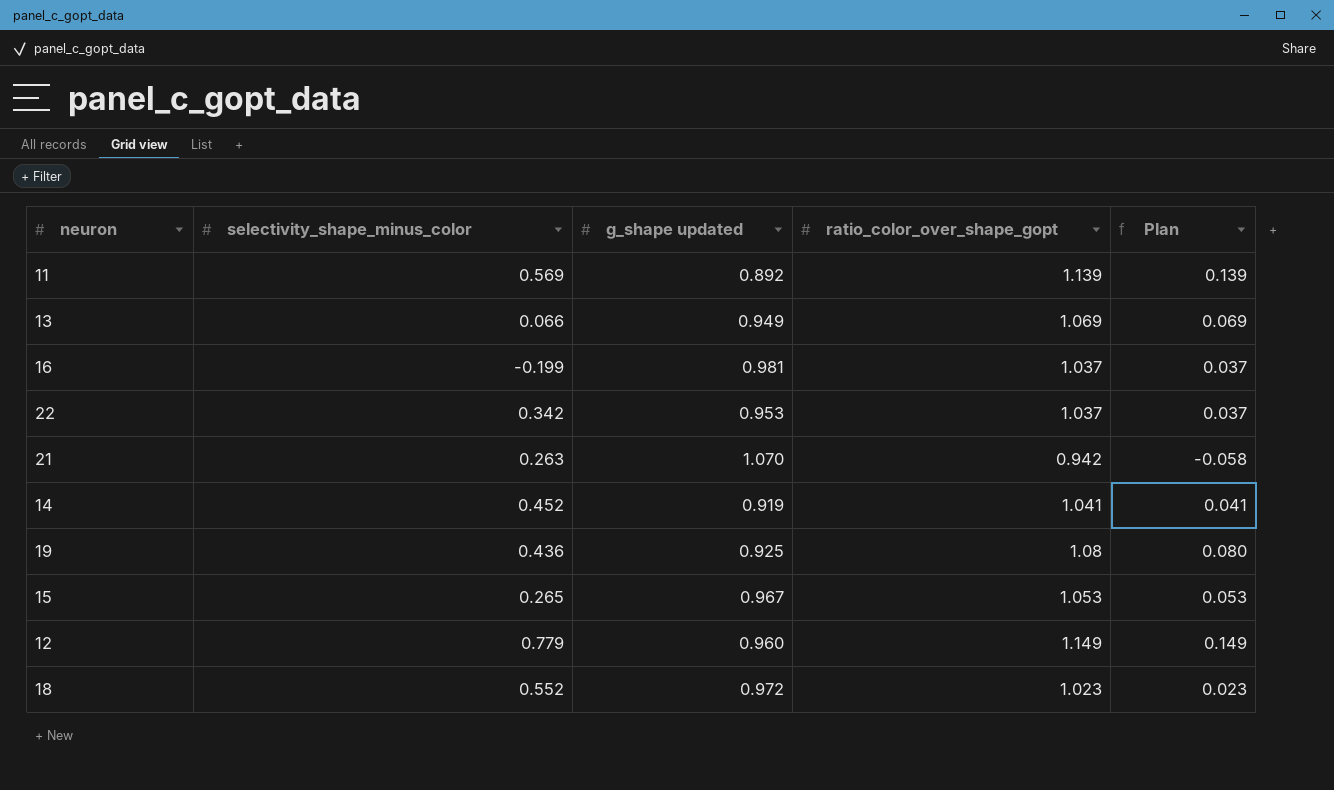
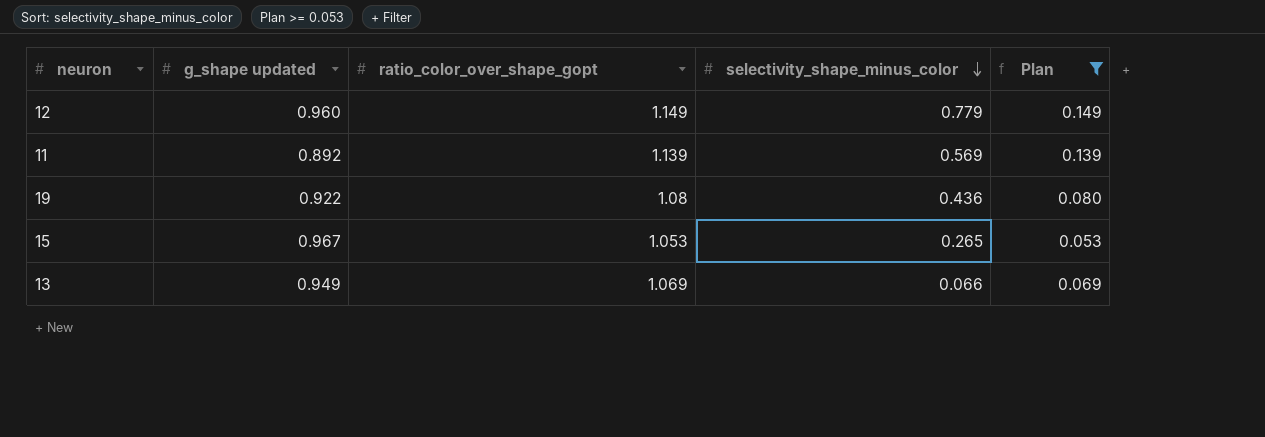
filter: none -> Plan >= 0.053
row order: none -> selectivity_shape_minus_color descending
column selectivity_shape_minus_color | position: 2 -> 4
19 | g_shape updated: 0.925 -> 0.922

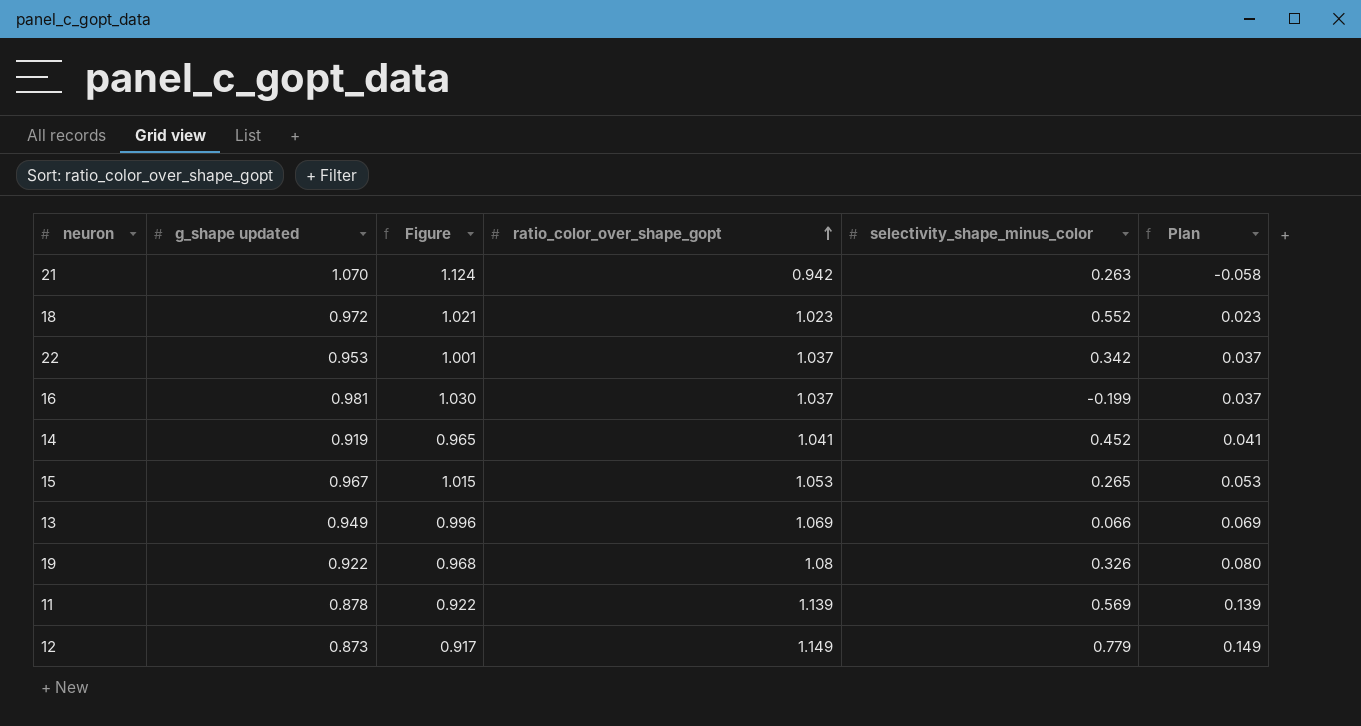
filter: Plan >= 0.053 -> none
row order: selectivity_shape_minus_color descending -> ratio_color_over_shape_gopt ascending
column Figure | formula: none -> [g_shape updated] * 1.05
19 | selectivity_shape_minus_color: 0.436 -> 0.326
11 | g_shape updated: 0.892 -> 0.878
12 | g_shape updated: 0.960 -> 0.873

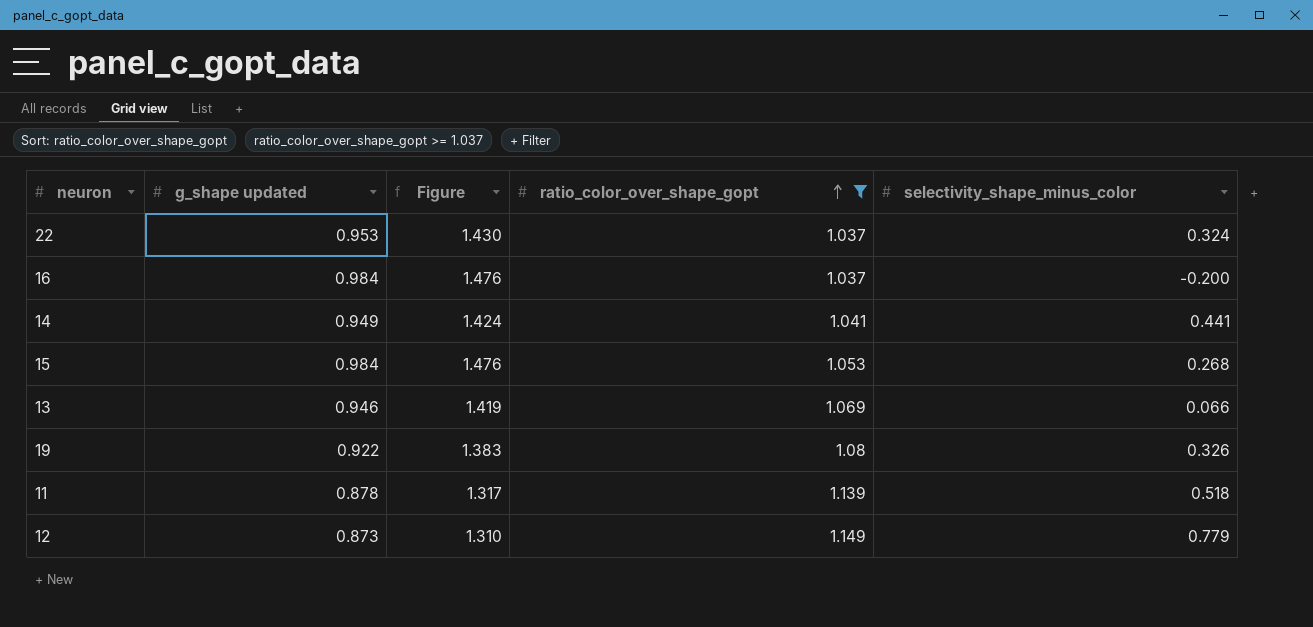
filter: none -> ratio_color_over_shape_gopt >= 1.037
column Plan | formula: [ratio_color_over_shape_gopt] - 1 -> none
column Figure | formula: [g_shape updated] * 1.05 -> [g_shape updated] * 1.5
22 | selectivity_shape_minus_color: 0.342 -> 0.324
16 | g_shape updated: 0.981 -> 0.984
16 | selectivity_shape_minus_color: -0.199 -> -0.200
14 | g_shape updated: 0.919 -> 0.949
14 | selectivity_shape_minus_color: 0.452 -> 0.441
15 | g_shape updated: 0.967 -> 0.984
15 | selectivity_shape_minus_color: 0.265 -> 0.268
13 | g_shape updated: 0.949 -> 0.946
11 | selectivity_shape_minus_color: 0.569 -> 0.518

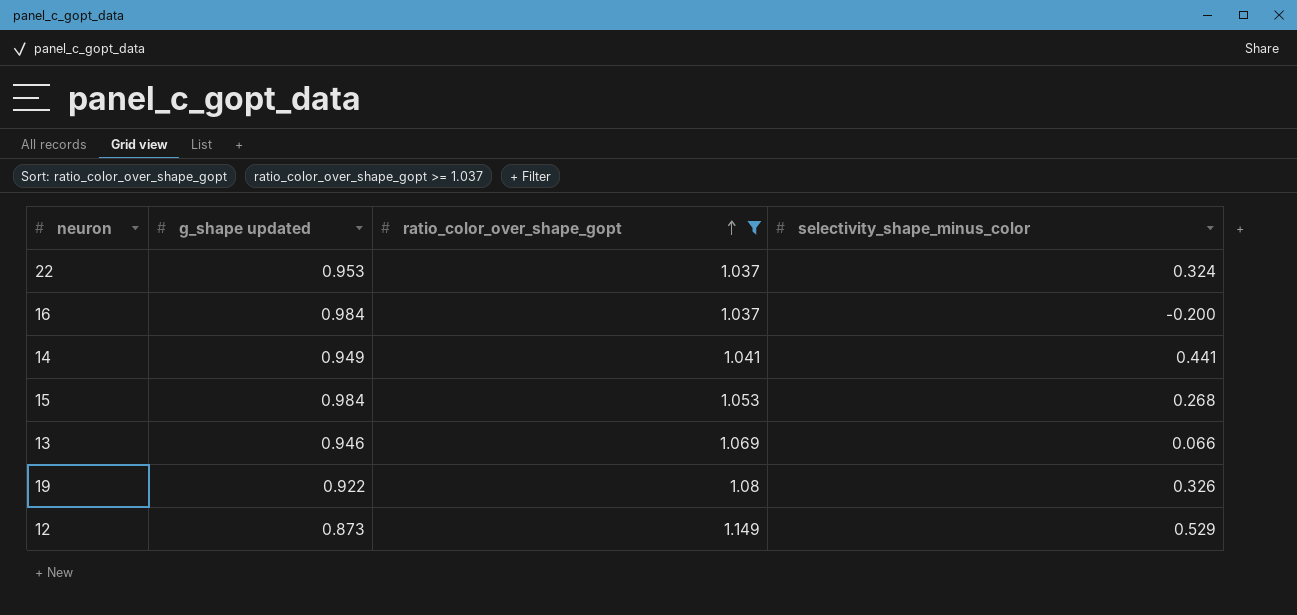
column Figure | formula: [g_shape updated] * 1.5 -> none
row 11: 0.878 | 1.317 | 1.139 | 0.518 -> none
12 | selectivity_shape_minus_color: 0.779 -> 0.529

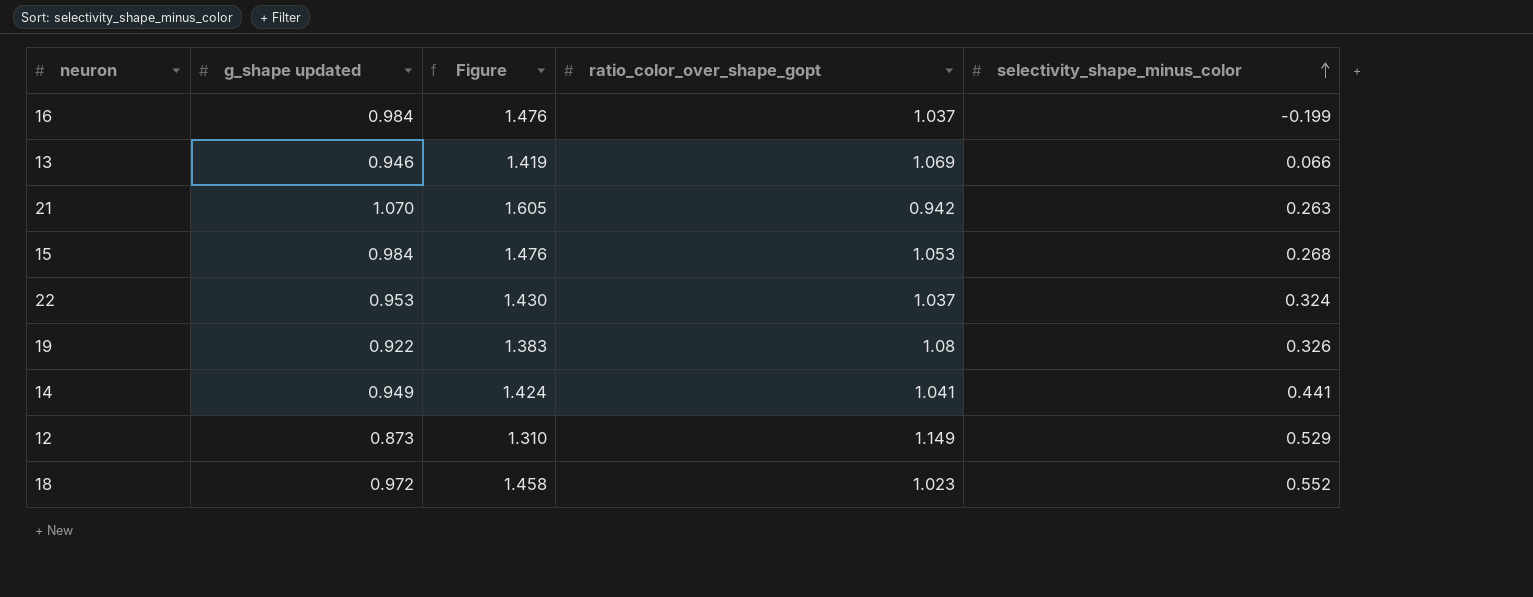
filter: ratio_color_over_shape_gopt >= 1.037 -> none
row order: ratio_color_over_shape_gopt ascending -> selectivity_shape_minus_color ascending
column Figure | formula: none -> [g_shape updated] * 1.5
16 | selectivity_shape_minus_color: -0.200 -> -0.199

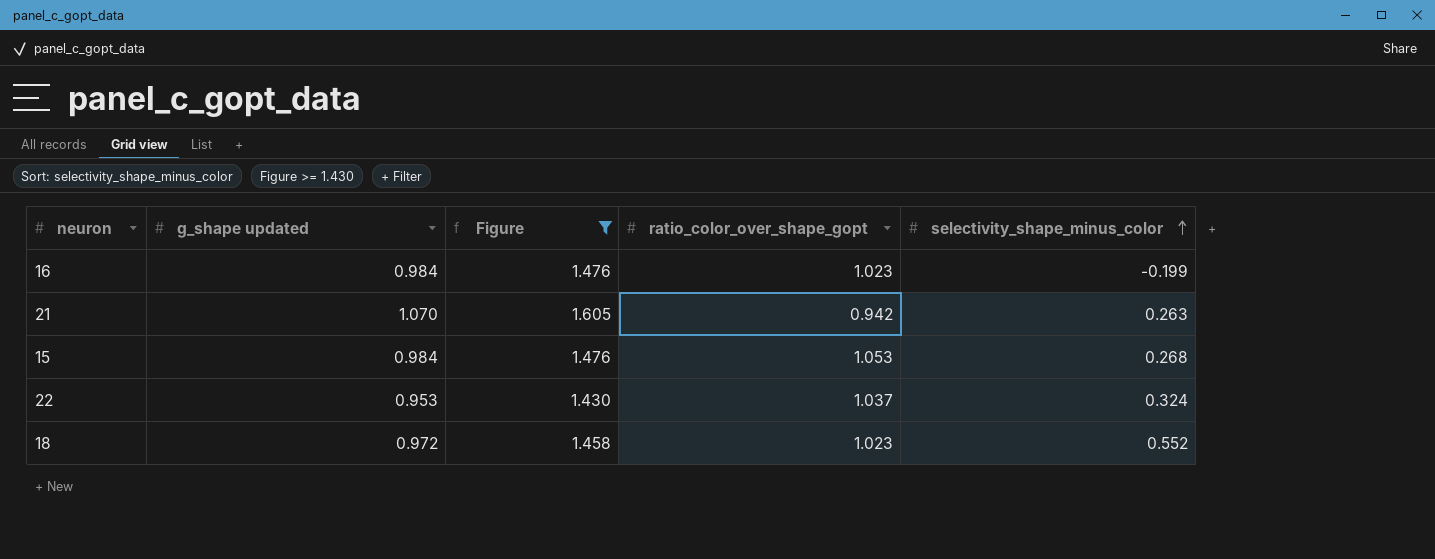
filter: none -> Figure >= 1.430
16 | ratio_color_over_shape_gopt: 1.037 -> 1.023

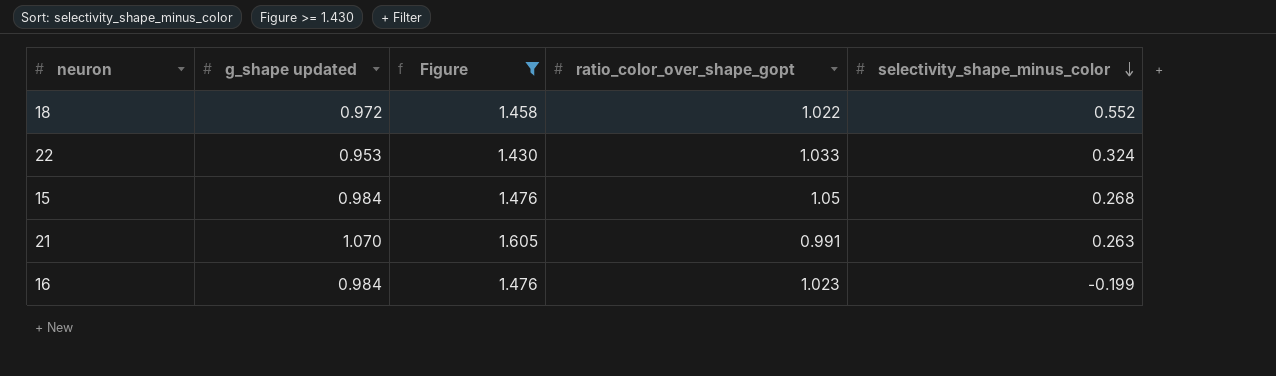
row order: selectivity_shape_minus_color ascending -> selectivity_shape_minus_color descending
18 | ratio_color_over_shape_gopt: 1.023 -> 1.022
22 | ratio_color_over_shape_gopt: 1.037 -> 1.033
15 | ratio_color_over_shape_gopt: 1.053 -> 1.05
21 | ratio_color_over_shape_gopt: 0.942 -> 0.991

